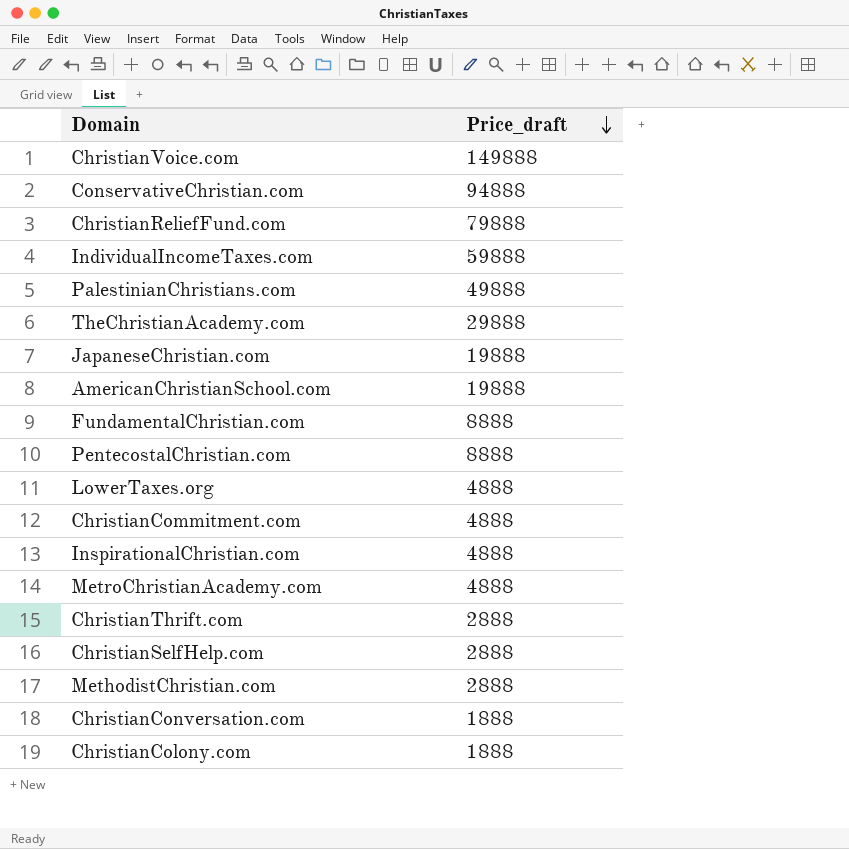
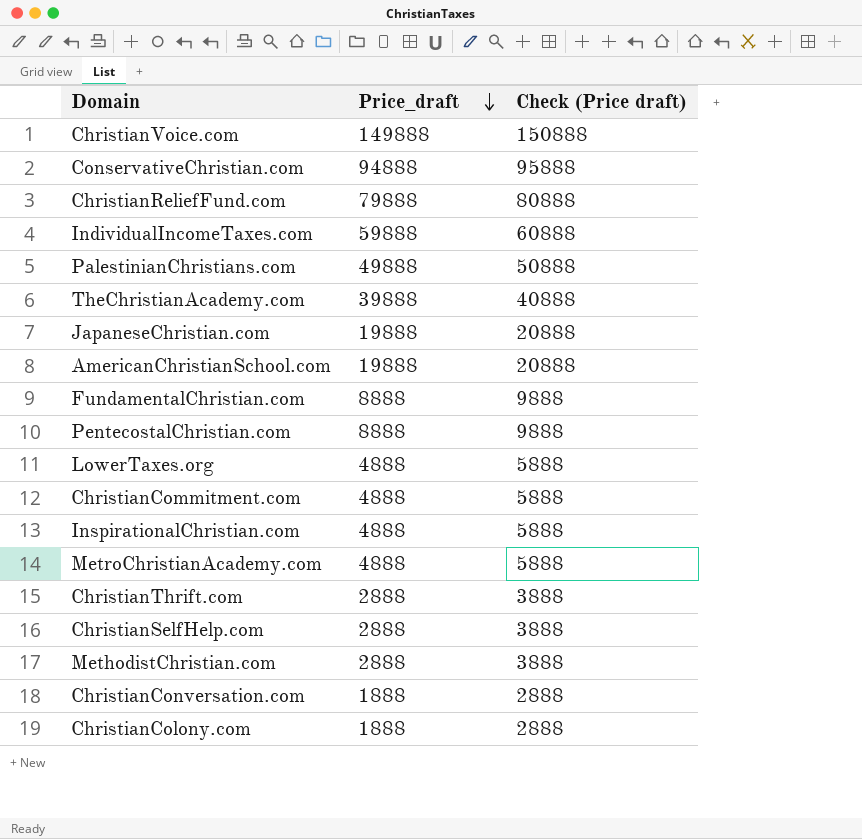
column Check (Price draft) | formula: none -> [Price_draft] + 1000
TheChristianAcademy.com | Price_draft: 29888 -> 39888

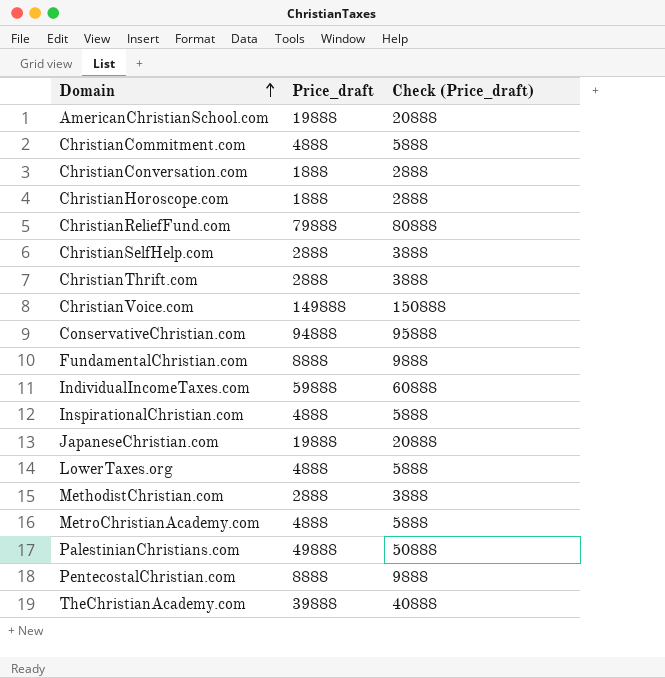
row order: Price_draft descending -> Domain ascending
column name: Check (Price draft) -> Check (Price_draft)
row ChristianColony.com: 1888 | 2888 -> none
row ChristianHoroscope.com: none -> 1888 | 2888

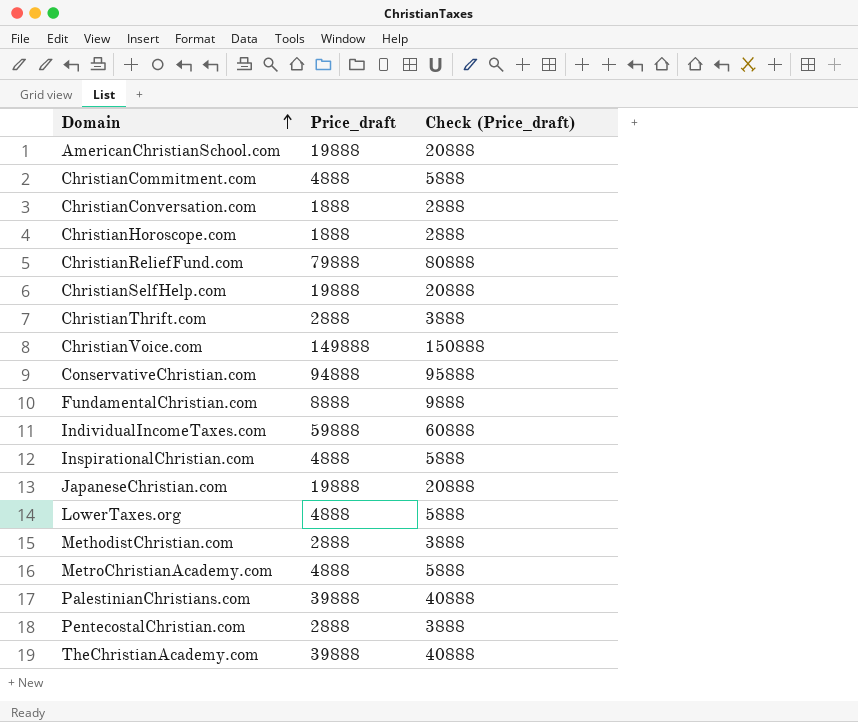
ChristianSelfHelp.com | Price_draft: 2888 -> 19888
ChristianSelfHelp.com | Check (Price_draft): 3888 -> 20888
PalestinianChristians.com | Price_draft: 49888 -> 39888
PalestinianChristians.com | Check (Price_draft): 50888 -> 40888
PentecostalChristian.com | Price_draft: 8888 -> 2888
PentecostalChristian.com | Check (Price_draft): 9888 -> 3888

